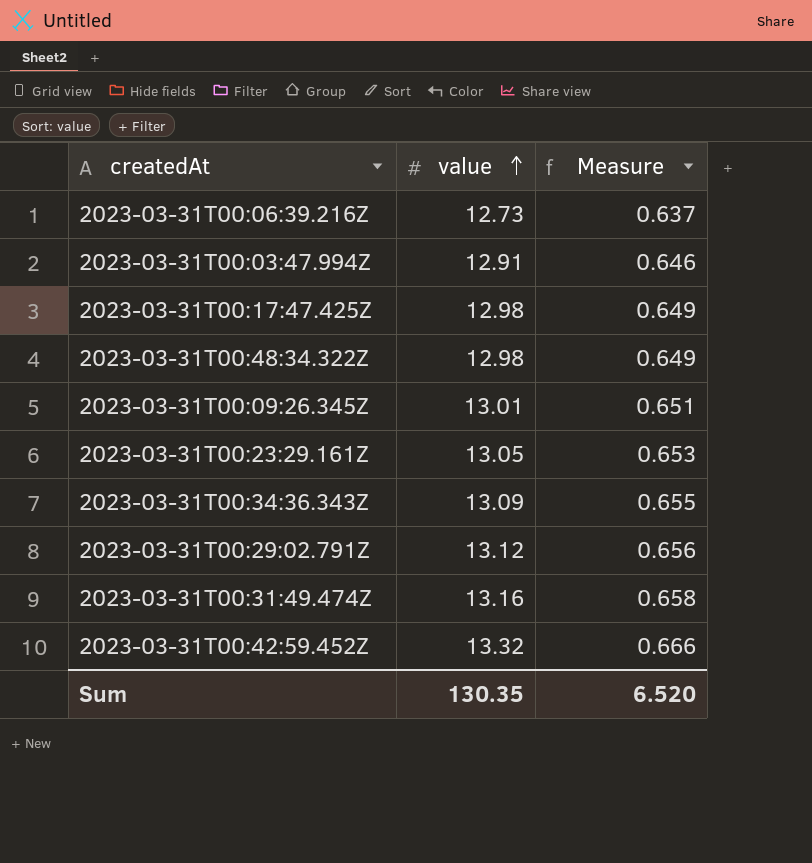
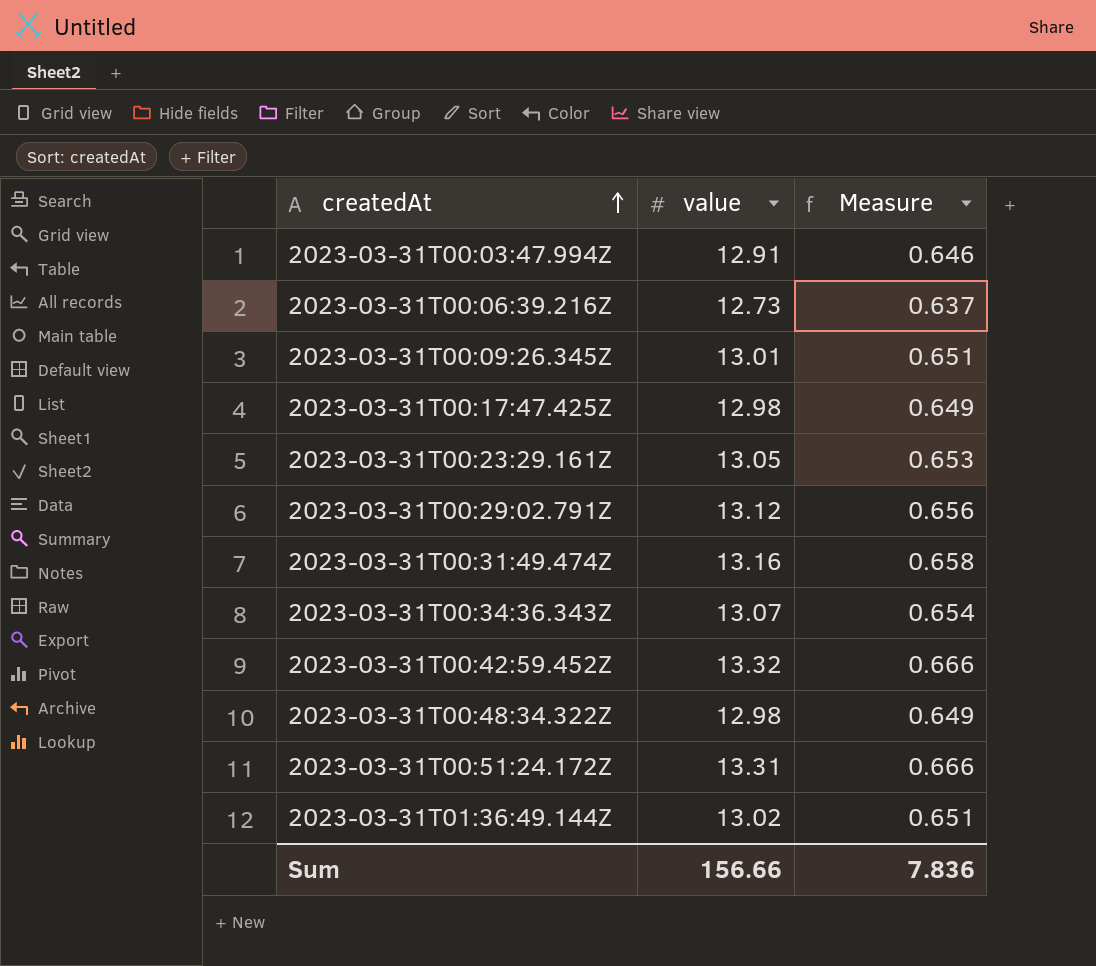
row order: value ascending -> createdAt ascending
2023-03-31T00:34:36.343Z | value: 13.09 -> 13.07
2023-03-31T00:34:36.343Z | Measure: 0.655 -> 0.654
row 2023-03-31T00:51:24.172Z: none -> 13.31 | 0.666
row 2023-03-31T01:36:49.144Z: none -> 13.02 | 0.651
Sum | value: 130.35 -> 156.66
Sum | Measure: 6.520 -> 7.836

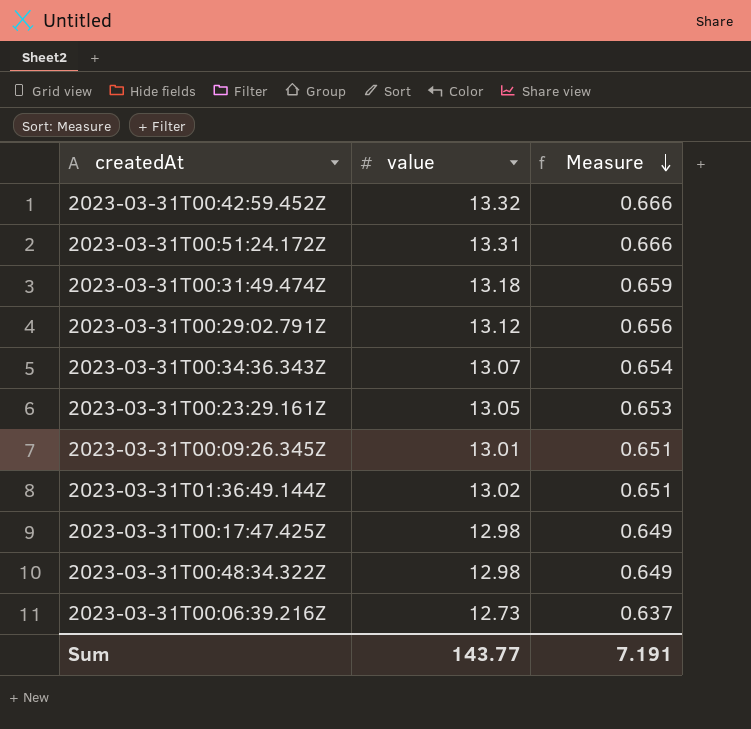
row order: createdAt ascending -> Measure descending
row 2023-03-31T00:03:47.994Z: 12.91 | 0.646 -> none
2023-03-31T00:31:49.474Z | value: 13.16 -> 13.18
2023-03-31T00:31:49.474Z | Measure: 0.658 -> 0.659
Sum | value: 156.66 -> 143.77
Sum | Measure: 7.836 -> 7.191

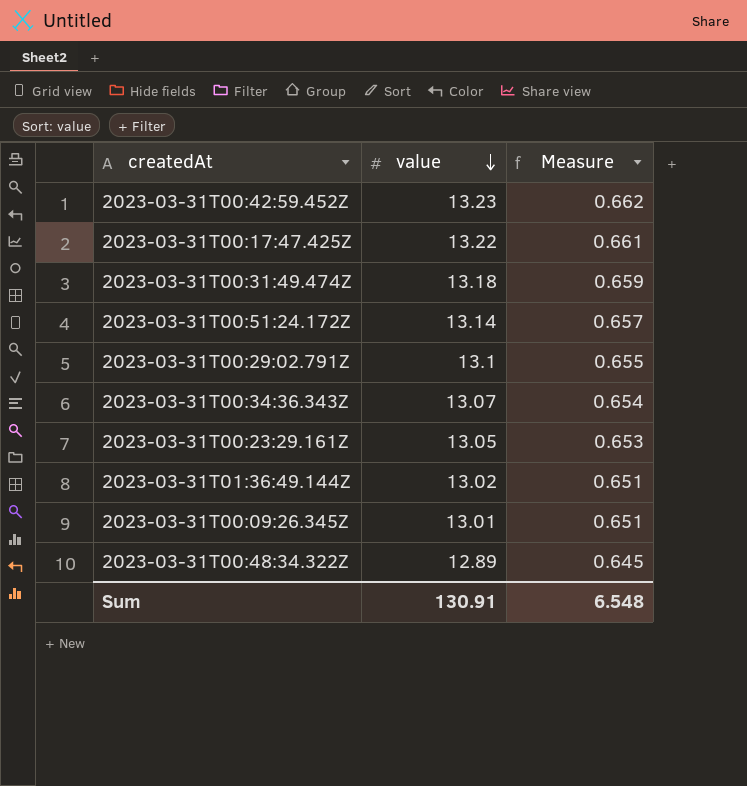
row order: Measure descending -> value descending
row 2023-03-31T00:06:39.216Z: 12.73 | 0.637 -> none
2023-03-31T00:42:59.452Z | value: 13.32 -> 13.23
2023-03-31T00:42:59.452Z | Measure: 0.666 -> 0.662
2023-03-31T00:17:47.425Z | value: 12.98 -> 13.22
2023-03-31T00:17:47.425Z | Measure: 0.649 -> 0.661
2023-03-31T00:51:24.172Z | value: 13.31 -> 13.14
2023-03-31T00:51:24.172Z | Measure: 0.666 -> 0.657
2023-03-31T00:29:02.791Z | value: 13.12 -> 13.1
2023-03-31T00:29:02.791Z | Measure: 0.656 -> 0.655
2023-03-31T00:48:34.322Z | value: 12.98 -> 12.89
2023-03-31T00:48:34.322Z | Measure: 0.649 -> 0.645
Sum | value: 143.77 -> 130.91
Sum | Measure: 7.191 -> 6.548

